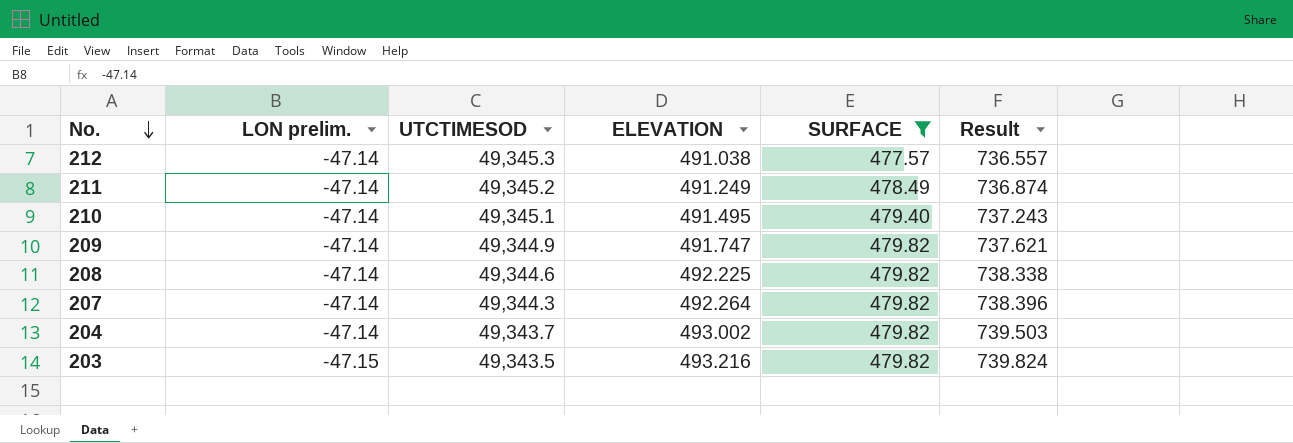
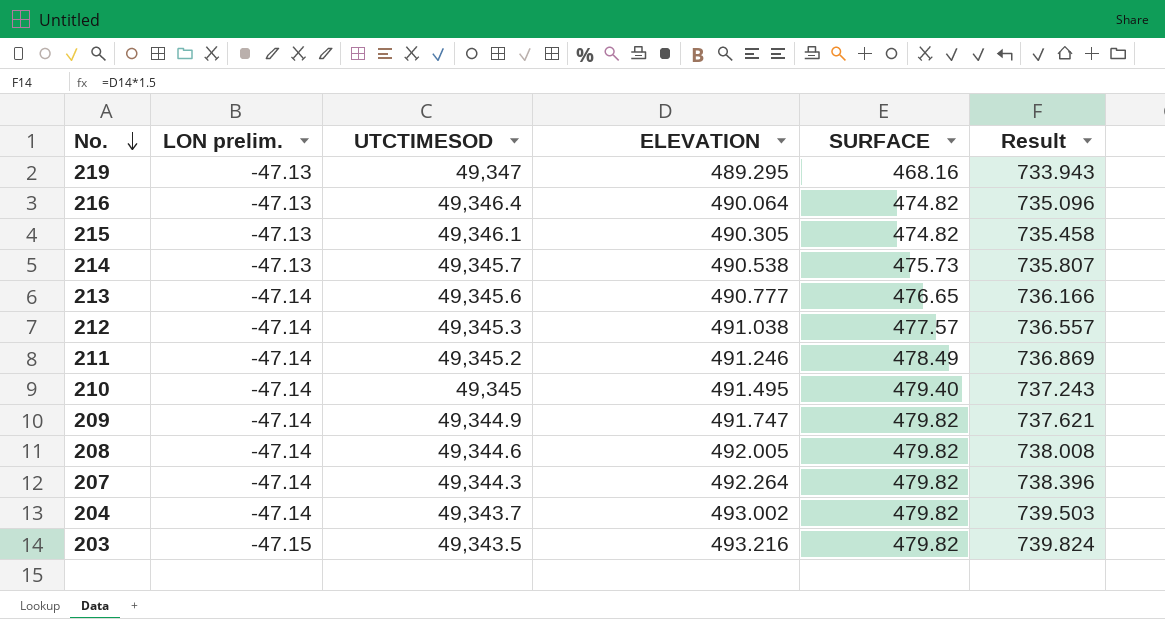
filter: SURFACE >= 477.57 -> none
211 | ELEVATION: 491.249 -> 491.246
211 | Result: 736.874 -> 736.869
210 | UTCTIMESOD: 49,345.1 -> 49,345
208 | ELEVATION: 492.225 -> 492.005
208 | Result: 738.338 -> 738.008

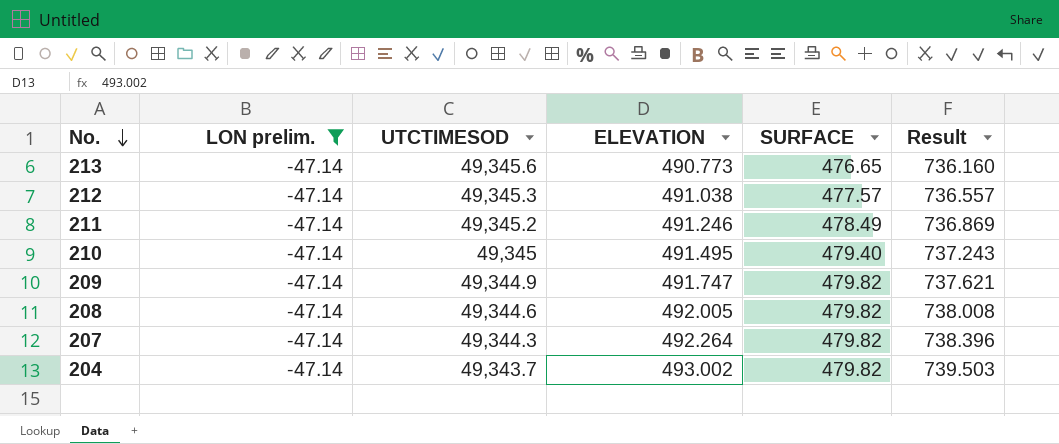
filter: none -> LON prelim. = -47.14
213 | ELEVATION: 490.777 -> 490.773
213 | Result: 736.166 -> 736.160

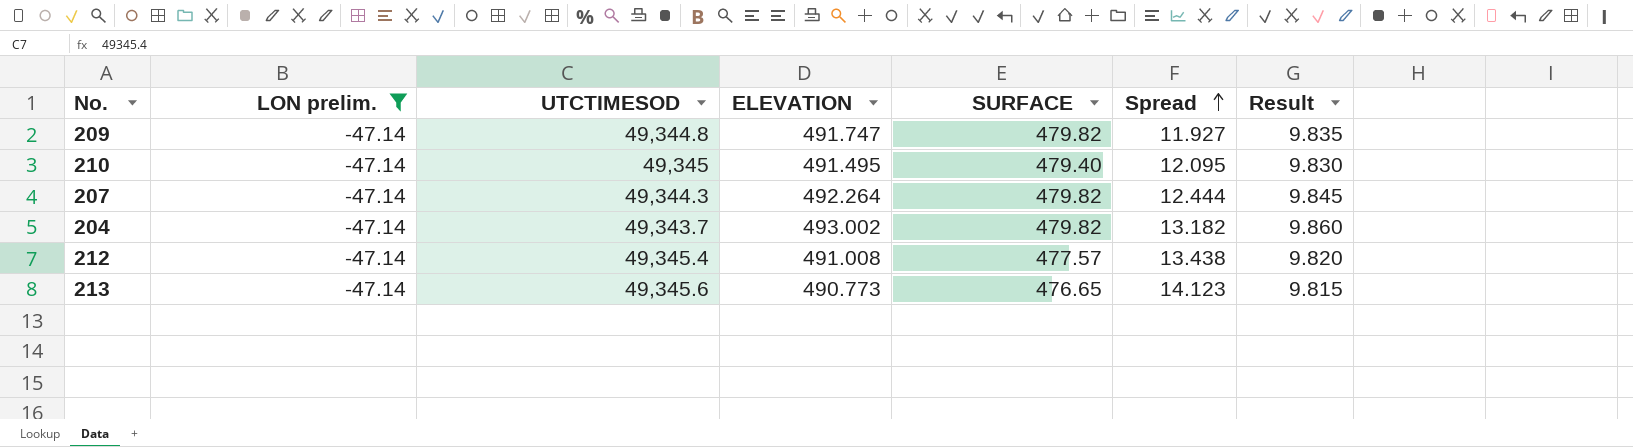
row order: No. descending -> Spread ascending
column Spread | formula: none -> [ELEVATION] - [SURFACE]
column Result | formula: [ELEVATION] * 1.5 -> [ELEVATION] * 0.02
row 211: -47.14 | 49,345.2 | 491.246 | 478.49 | 736.869 -> none
row 208: -47.14 | 49,344.6 | 492.005 | 479.82 | 738.008 -> none
209 | UTCTIMESOD: 49,344.9 -> 49,344.8
212 | UTCTIMESOD: 49,345.3 -> 49,345.4
212 | ELEVATION: 491.038 -> 491.008

